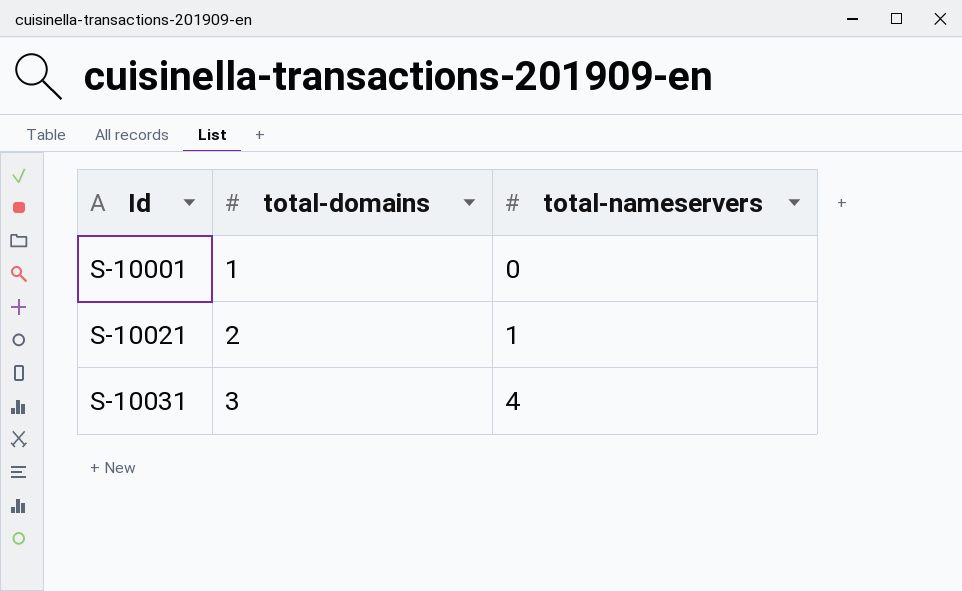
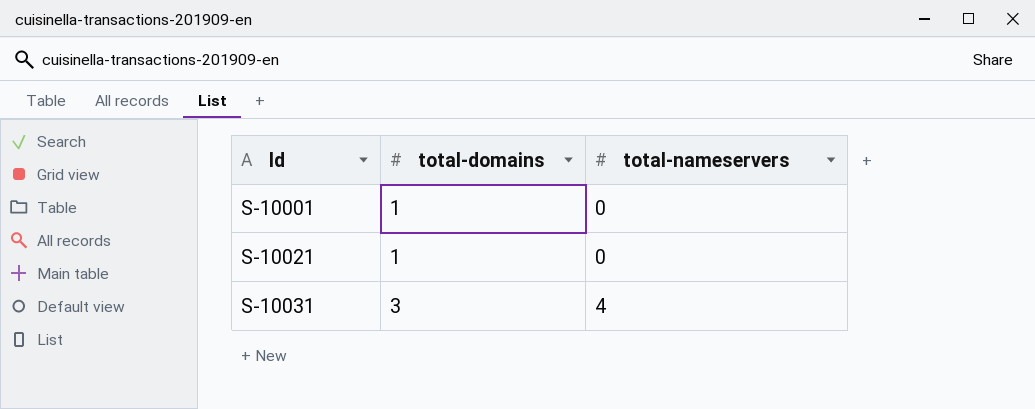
S-10021 | total-domains: 2 -> 1
S-10021 | total-nameservers: 1 -> 0

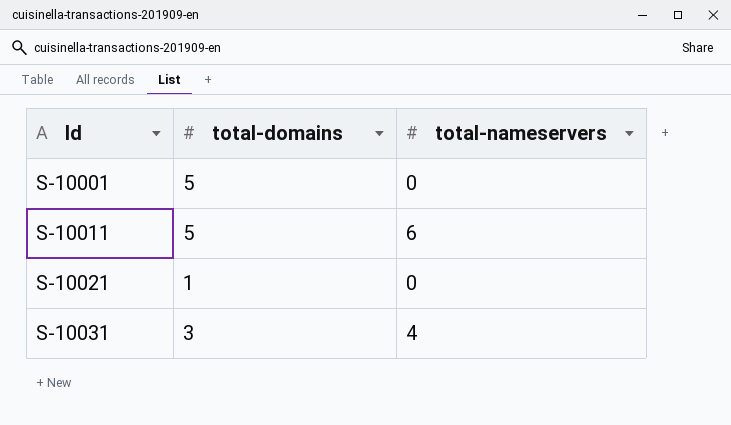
S-10001 | total-domains: 1 -> 5
row S-10011: none -> 5 | 6

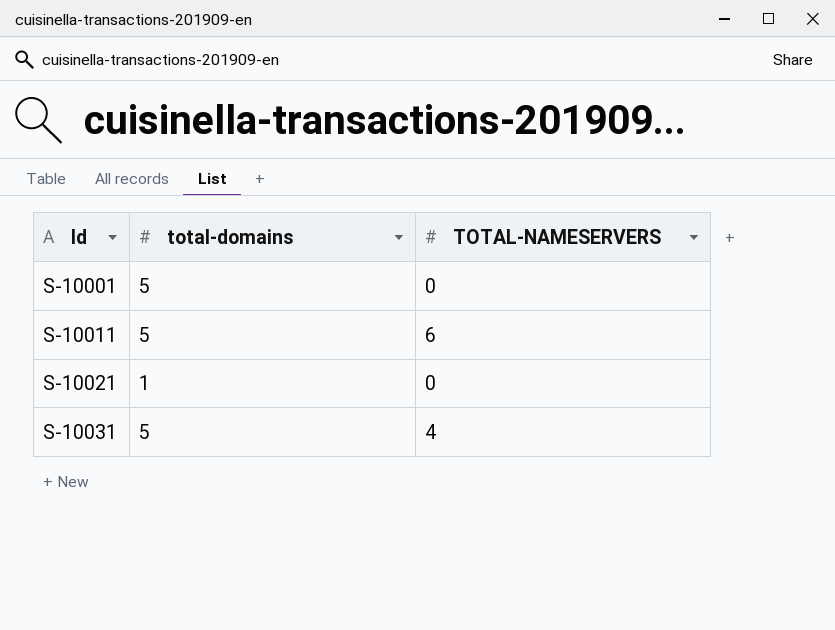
column name: total-nameservers -> TOTAL-NAMESERVERS
S-10031 | total-domains: 3 -> 5

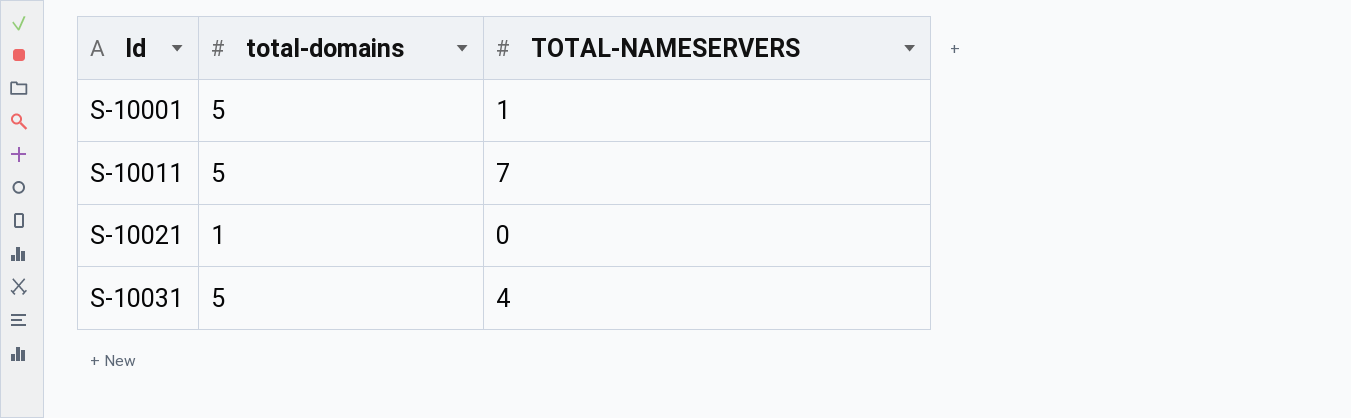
S-10001 | TOTAL-NAMESERVERS: 0 -> 1
S-10011 | TOTAL-NAMESERVERS: 6 -> 7

